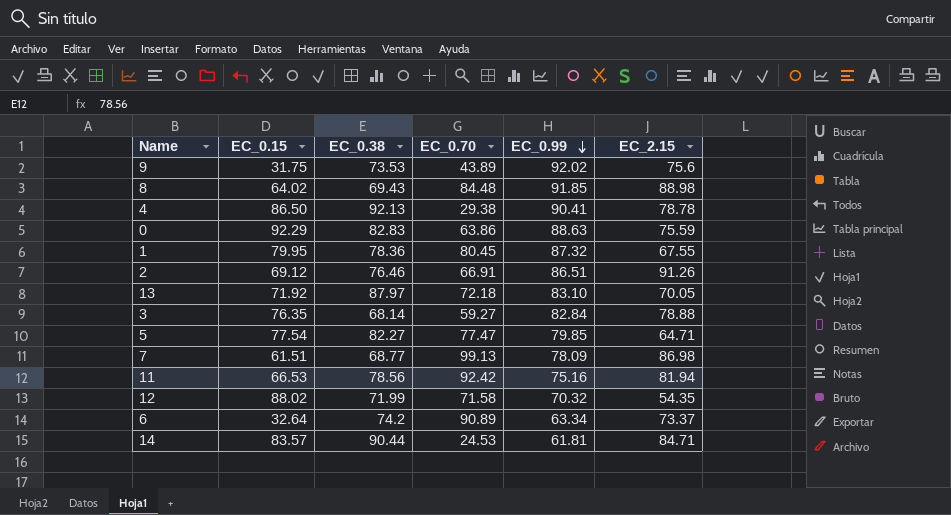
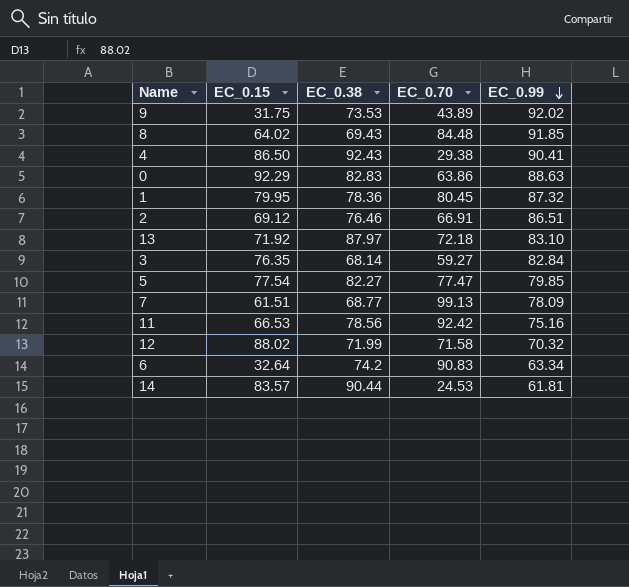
column EC_2.15 | position: 6 -> none
4 | EC_0.38: 92.13 -> 92.43
6 | EC_0.70: 90.89 -> 90.83

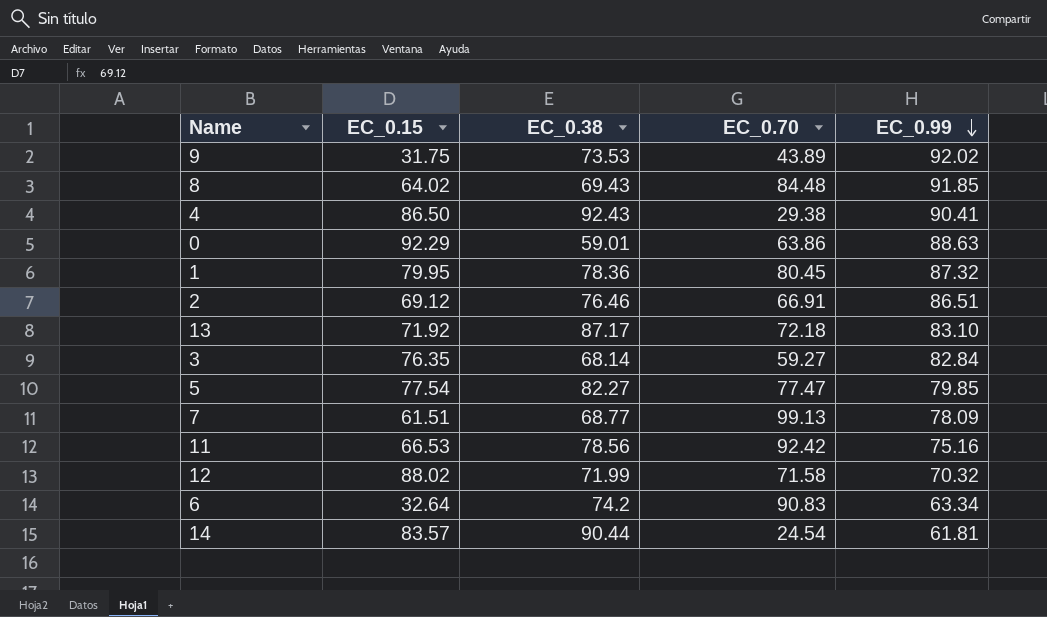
0 | EC_0.38: 82.83 -> 59.01
13 | EC_0.38: 87.97 -> 87.17
14 | EC_0.70: 24.53 -> 24.54

